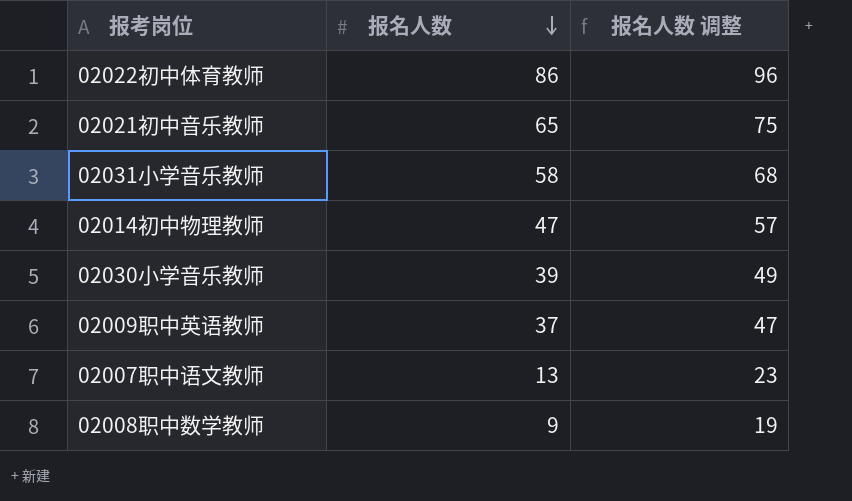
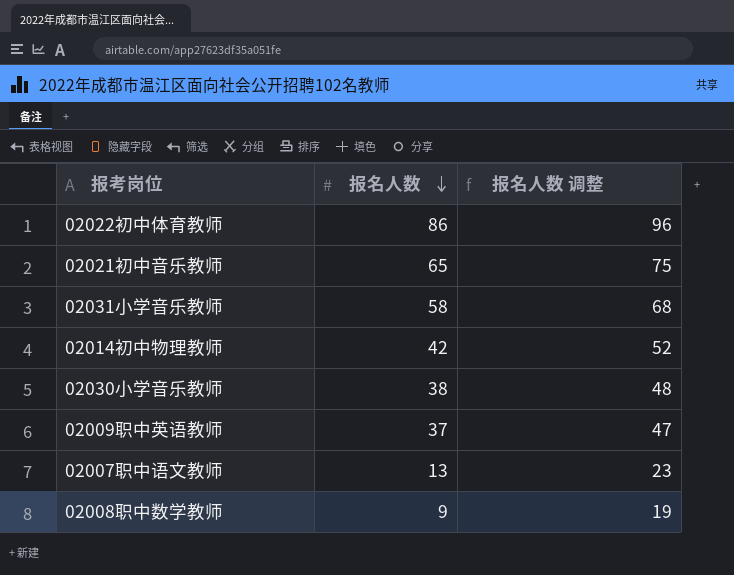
02014初中物理教师 | 报名人数: 47 -> 42
02014初中物理教师 | 报名人数 调整: 57 -> 52
02030小学音乐教师 | 报名人数: 39 -> 38
02030小学音乐教师 | 报名人数 调整: 49 -> 48

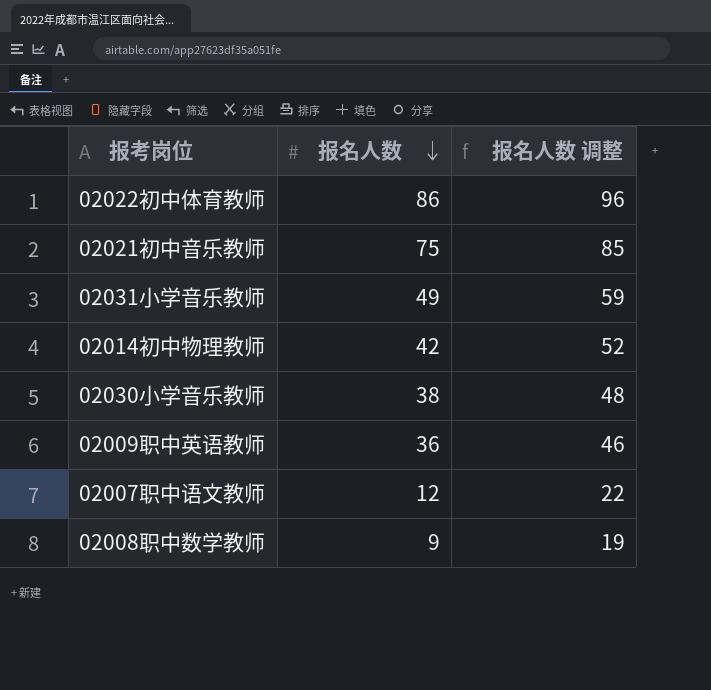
02021初中音乐教师 | 报名人数: 65 -> 75
02021初中音乐教师 | 报名人数 调整: 75 -> 85
02031小学音乐教师 | 报名人数: 58 -> 49
02031小学音乐教师 | 报名人数 调整: 68 -> 59
02009职中英语教师 | 报名人数: 37 -> 36
02009职中英语教师 | 报名人数 调整: 47 -> 46
02007职中语文教师 | 报名人数: 13 -> 12
02007职中语文教师 | 报名人数 调整: 23 -> 22

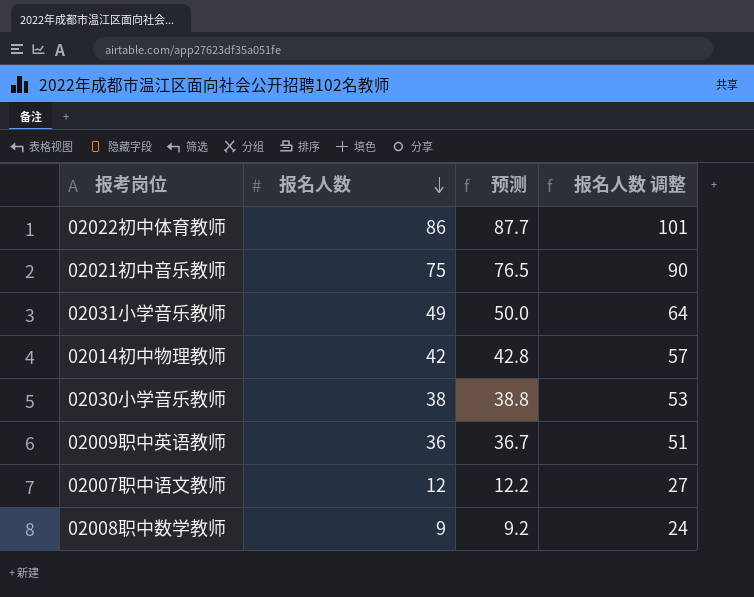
column 预测 | formula: none -> [报名人数] * 1.02
column 报名人数 调整 | formula: [报名人数] + 10 -> [报名人数] + 15

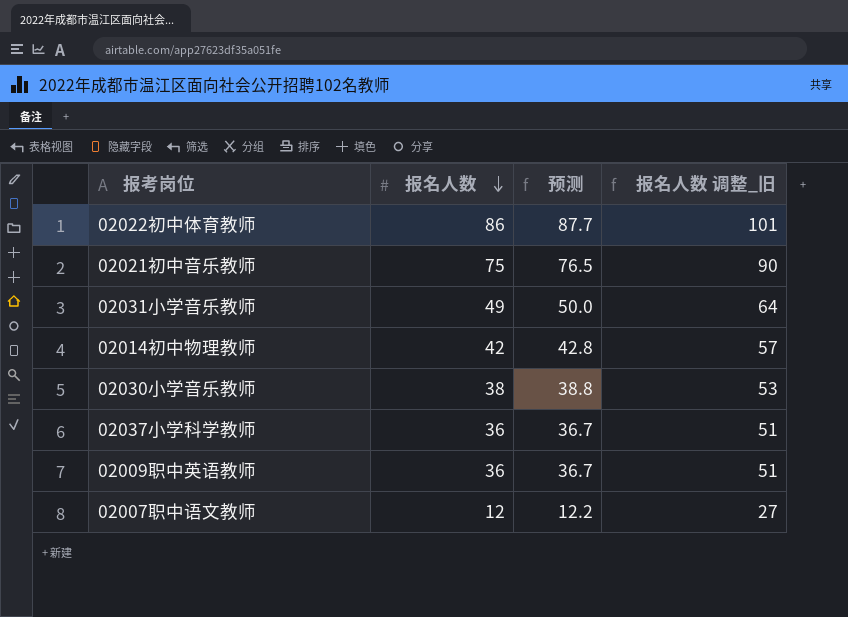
column name: 报名人数 调整 -> 报名人数 调整_旧
row 02008职中数学教师: 9 | 9.2 | 24 -> none
row 02037小学科学教师: none -> 36 | 36.7 | 51

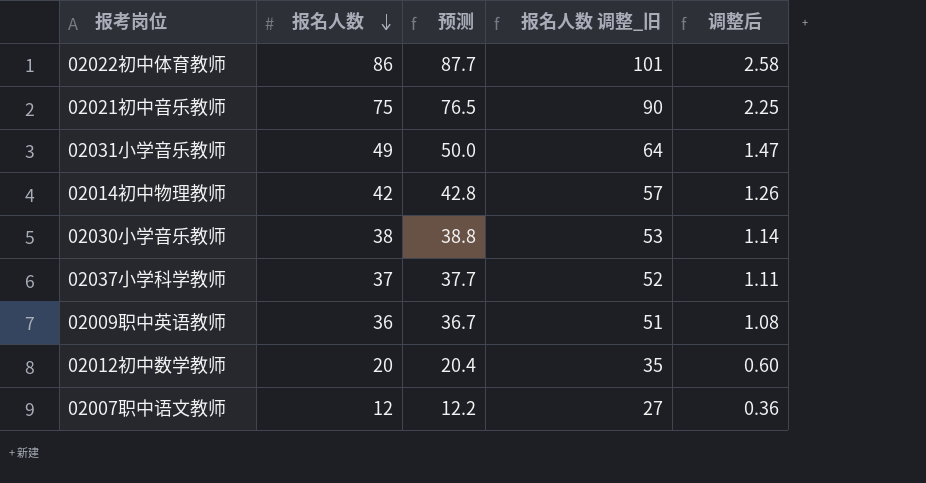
column 调整后 | formula: none -> [报名人数] * 0.03
02037小学科学教师 | 报名人数: 36 -> 37
02037小学科学教师 | 预测: 36.7 -> 37.7
02037小学科学教师 | 报名人数 调整_旧: 51 -> 52
row 02012初中数学教师: none -> 20 | 20.4 | 35 | 0.60

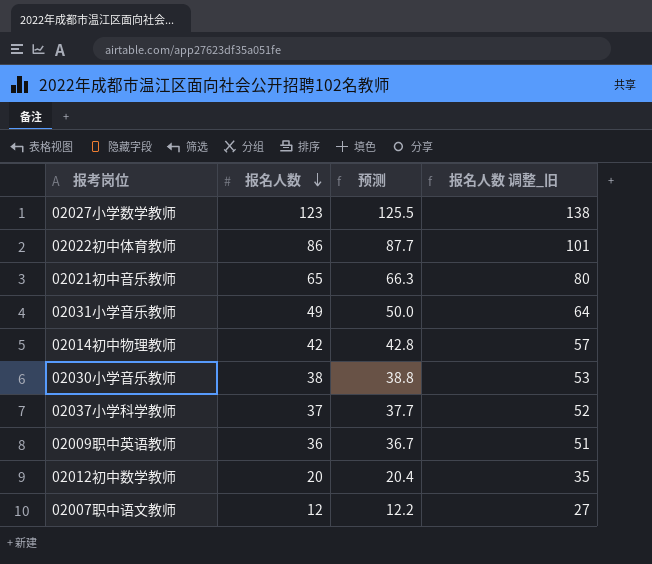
column 调整后 | formula: [报名人数] * 0.03 -> none
row 02027小学数学教师: none -> 123 | 125.5 | 138
02021初中音乐教师 | 报名人数: 75 -> 65
02021初中音乐教师 | 预测: 76.5 -> 66.3
02021初中音乐教师 | 报名人数 调整_旧: 90 -> 80

